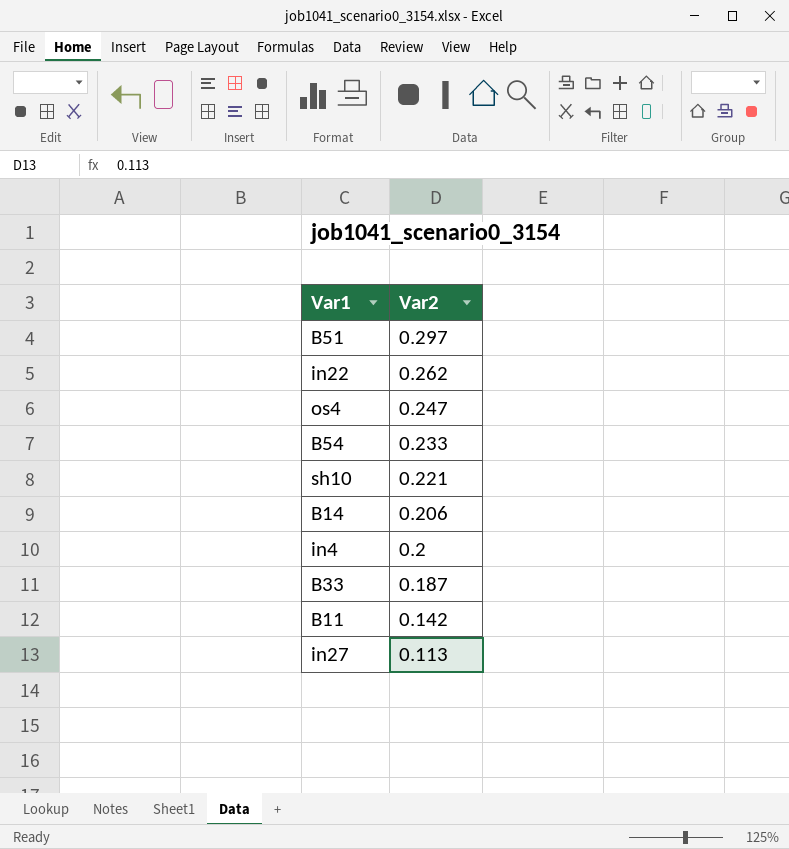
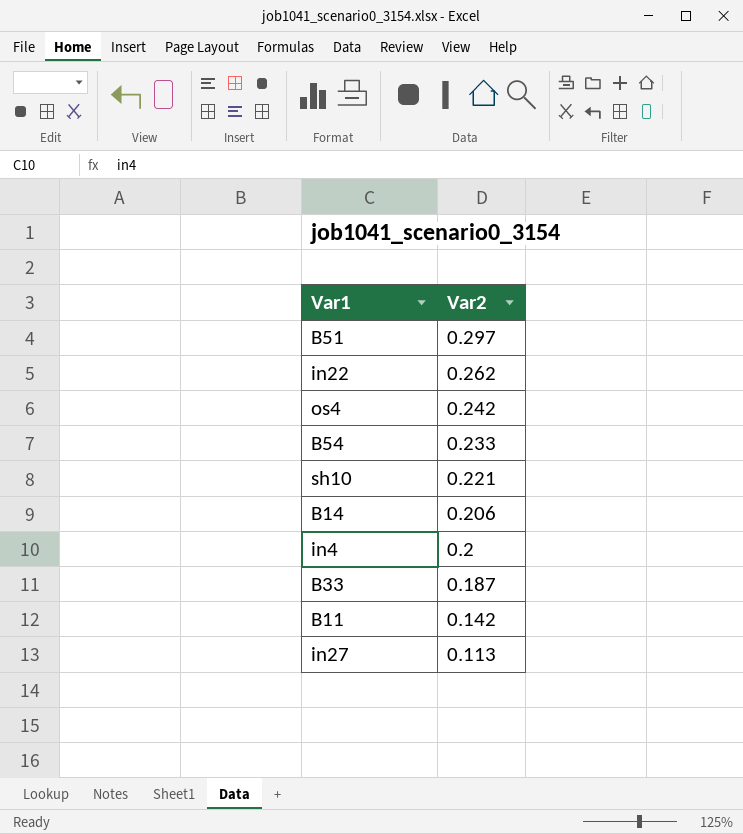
os4 | Var2: 0.247 -> 0.242

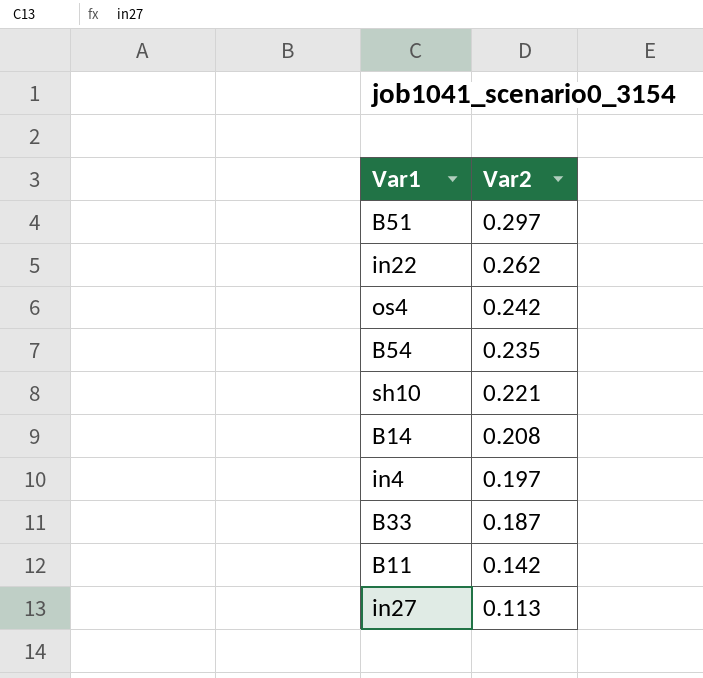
B54 | Var2: 0.233 -> 0.235
B14 | Var2: 0.206 -> 0.208
in4 | Var2: 0.2 -> 0.197

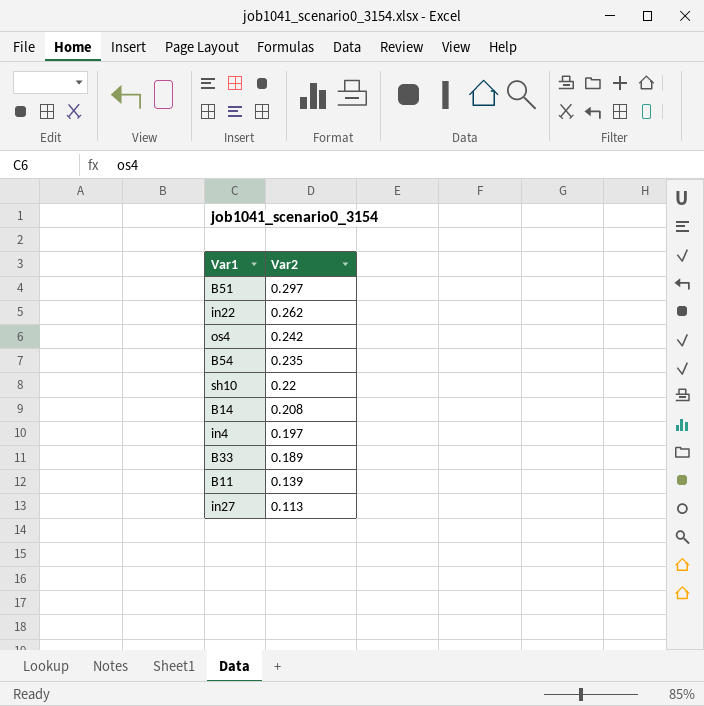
sh10 | Var2: 0.221 -> 0.22
B33 | Var2: 0.187 -> 0.189
B11 | Var2: 0.142 -> 0.139

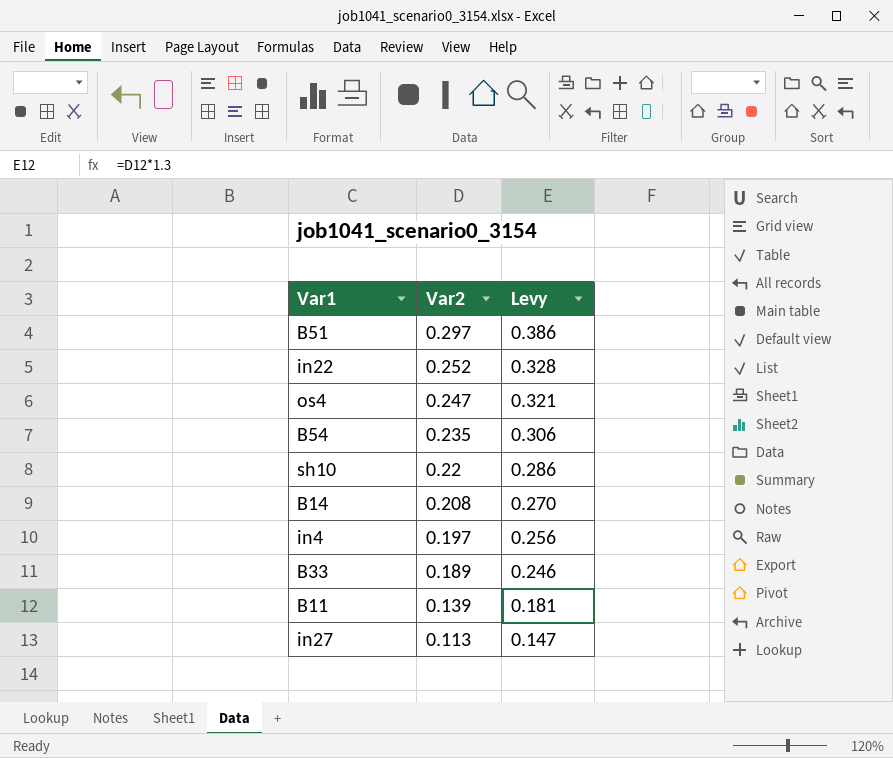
column Levy | formula: none -> [Var2] * 1.3
in22 | Var2: 0.262 -> 0.252
os4 | Var2: 0.242 -> 0.247

